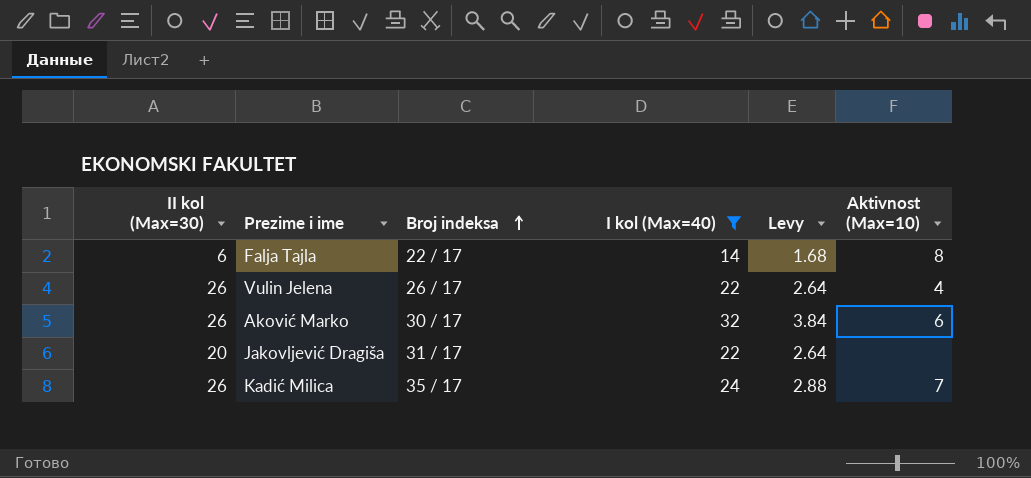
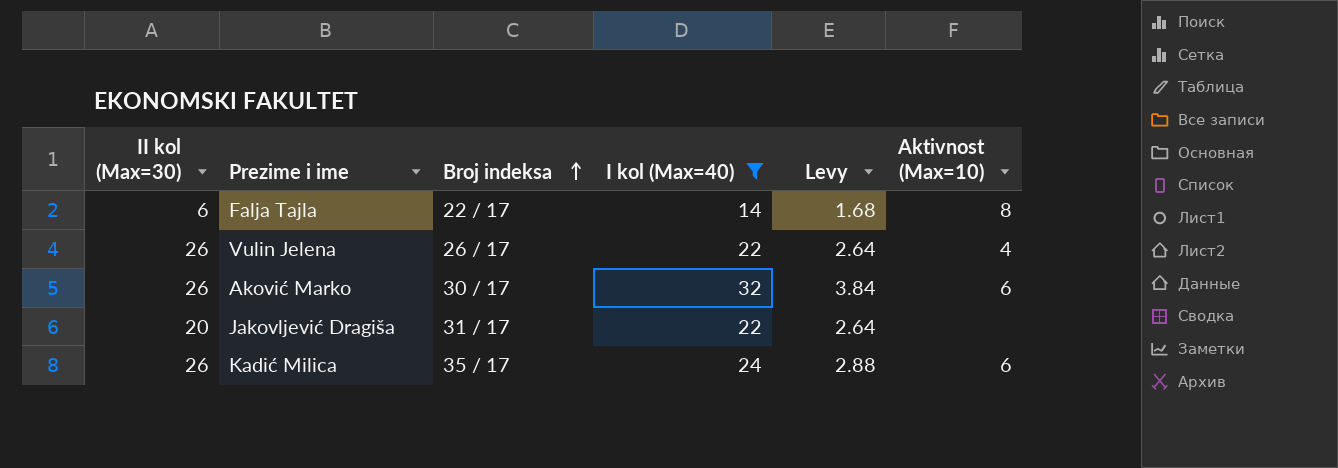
Kadić Milica | Aktivnost (Max=10): 7 -> 6

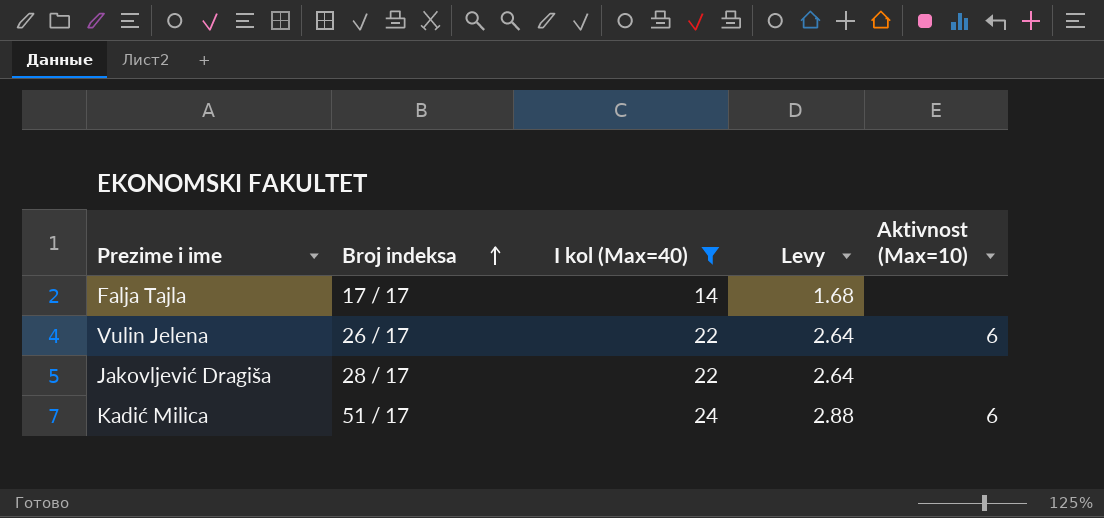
column II kol (Max=30) | position: 1 -> none
row Aković Marko: 26 | 30 / 17 | 32 | 3.84 | 6 -> none
Falja Tajla | Broj indeksa: 22 / 17 -> 17 / 17
Falja Tajla | Aktivnost (Max=10): 8 -> none
Vulin Jelena | Aktivnost (Max=10): 4 -> 6
Jakovljević Dragiša | Broj indeksa: 31 / 17 -> 28 / 17
Kadić Milica | Broj indeksa: 35 / 17 -> 51 / 17

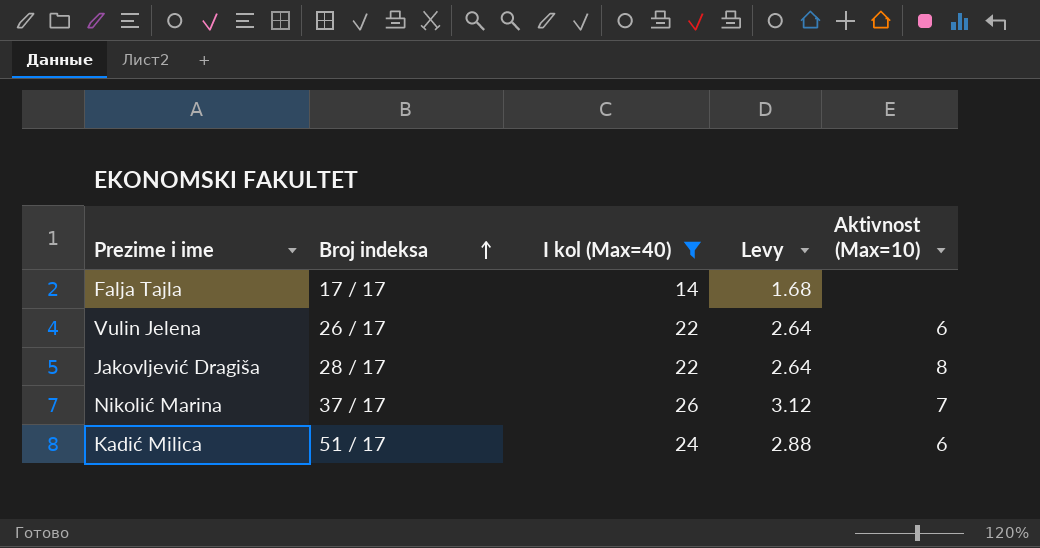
Jakovljević Dragiša | Aktivnost (Max=10): none -> 8
row Nikolić Marina: none -> 37 / 17 | 26 | 3.12 | 7

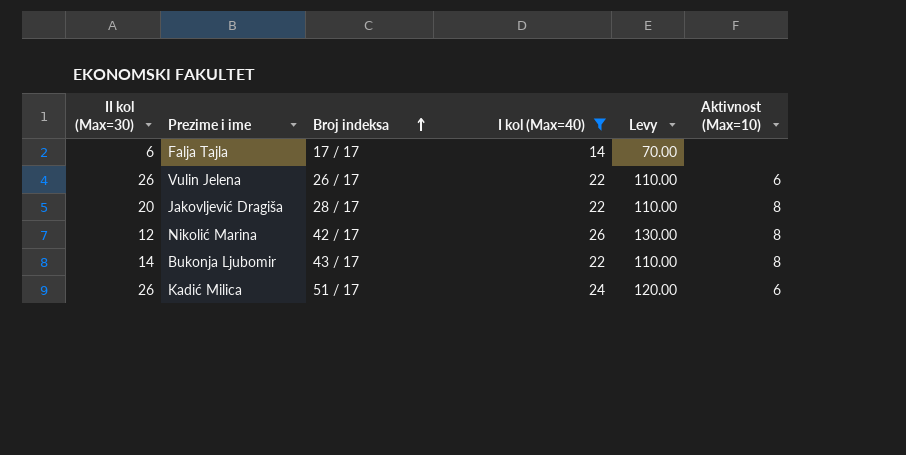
column II kol (Max=30) | position: none -> 1
column Levy | formula: [I kol (Max=40)] * 0.12 -> [I kol (Max=40)] * 5
Nikolić Marina | Broj indeksa: 37 / 17 -> 42 / 17
Nikolić Marina | Aktivnost (Max=10): 7 -> 8
row Bukonja Ljubomir: none -> 14 | 43 / 17 | 22 | 110.00 | 8

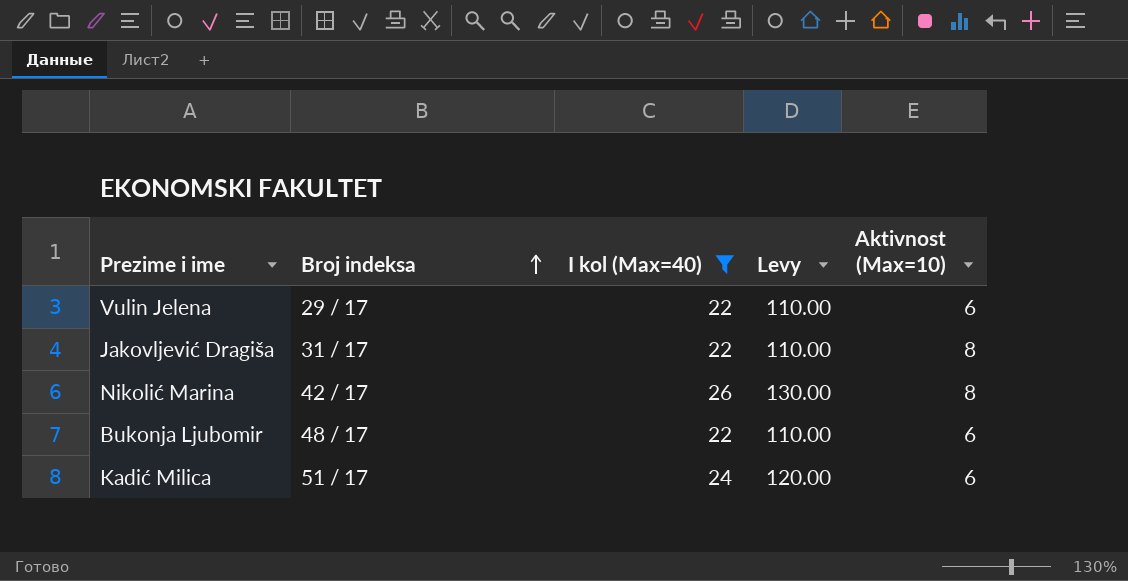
column II kol (Max=30) | position: 1 -> none
row Falja Tajla: 6 | 17 / 17 | 14 | 70.00 | none -> none
Vulin Jelena | Broj indeksa: 26 / 17 -> 29 / 17
Jakovljević Dragiša | Broj indeksa: 28 / 17 -> 31 / 17
Bukonja Ljubomir | Broj indeksa: 43 / 17 -> 48 / 17
Bukonja Ljubomir | Aktivnost (Max=10): 8 -> 6

